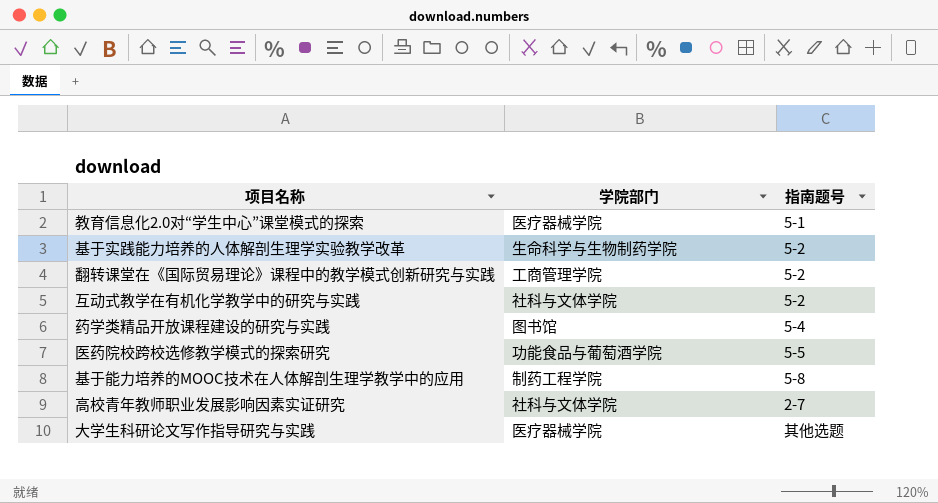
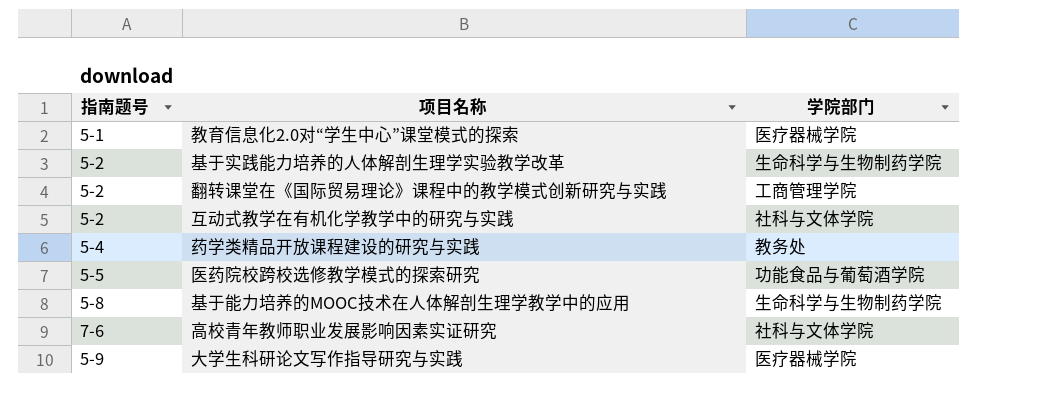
column 指南题号 | position: 3 -> 1
药学类精品开放课程建设的研究与实践 | 学院部门: 图书馆 -> 教务处
基于能力培养的MOOC技术在人体解剖生理学教学中的应用 | 学院部门: 制药工程学院 -> 生命科学与生物制药学院
高校青年教师职业发展影响因素实证研究 | 指南题号: 2-7 -> 7-6
大学生科研论文写作指导研究与实践 | 指南题号: 其他选题 -> 5-9

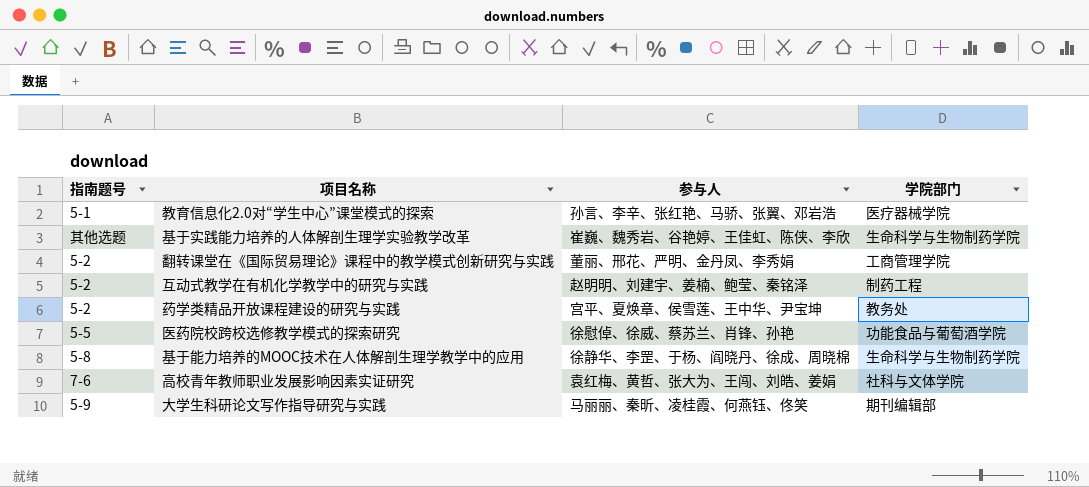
column 参与人 | position: none -> 3
基于实践能力培养的人体解剖生理学实验教学改革 | 指南题号: 5-2 -> 其他选题
互动式教学在有机化学教学中的研究与实践 | 学院部门: 社科与文体学院 -> 制药工程
药学类精品开放课程建设的研究与实践 | 指南题号: 5-4 -> 5-2
大学生科研论文写作指导研究与实践 | 学院部门: 医疗器械学院 -> 期刊编辑部

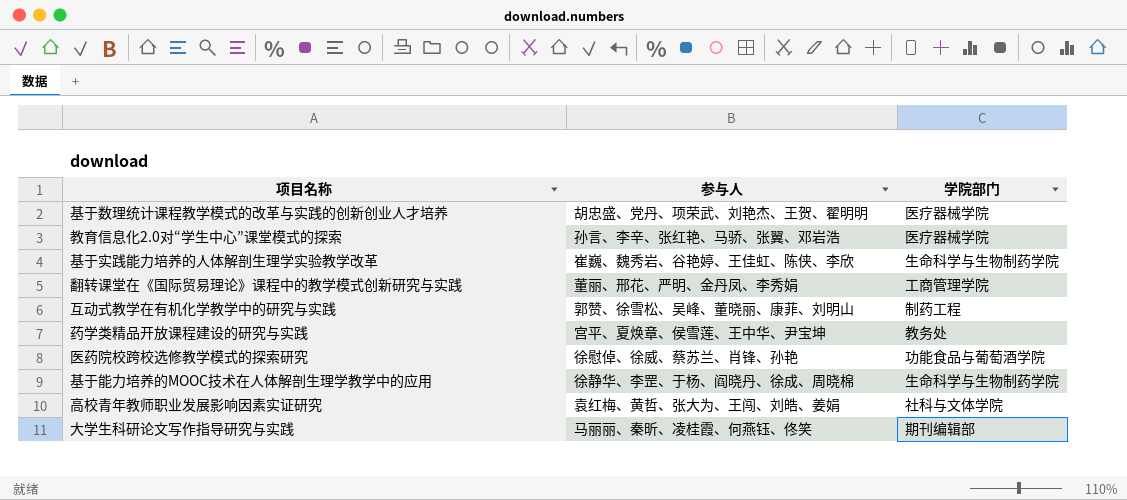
column 指南题号 | position: 1 -> none
row 基于数理统计课程教学模式的改革与实践的创新创业人才培养: none -> 胡忠盛、党丹、项荣武、刘艳杰、王贺、翟明明 | 医疗器械学院
互动式教学在有机化学教学中的研究与实践 | 参与人: 赵明明、刘建宇、姜楠、鲍莹、秦铭泽 -> 郭赞、徐雪松、吴峰、董晓丽、康菲、刘明山

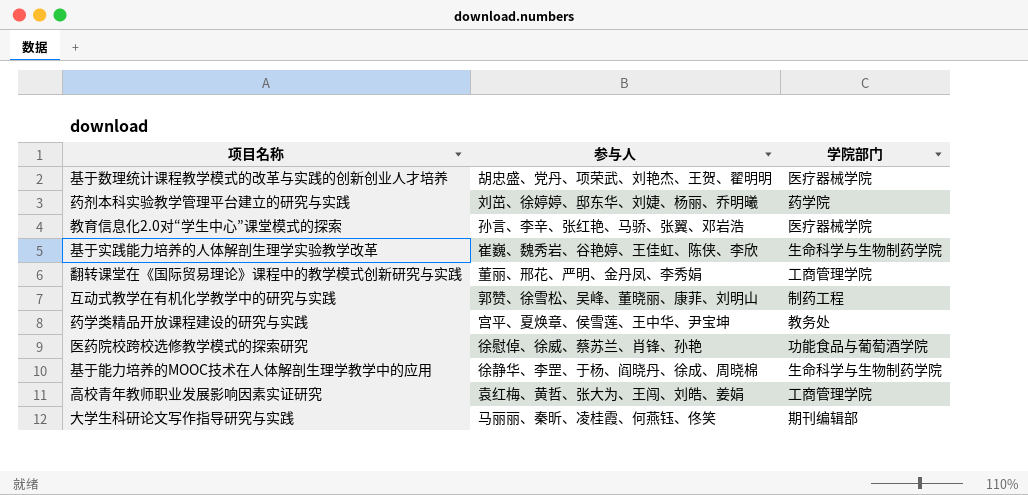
row 药剂本科实验教学管理平台建立的研究与实践: none -> 刘茁、徐婷婷、邸东华、刘婕、杨丽、乔明曦 | 药学院
高校青年教师职业发展影响因素实证研究 | 学院部门: 社科与文体学院 -> 工商管理学院

